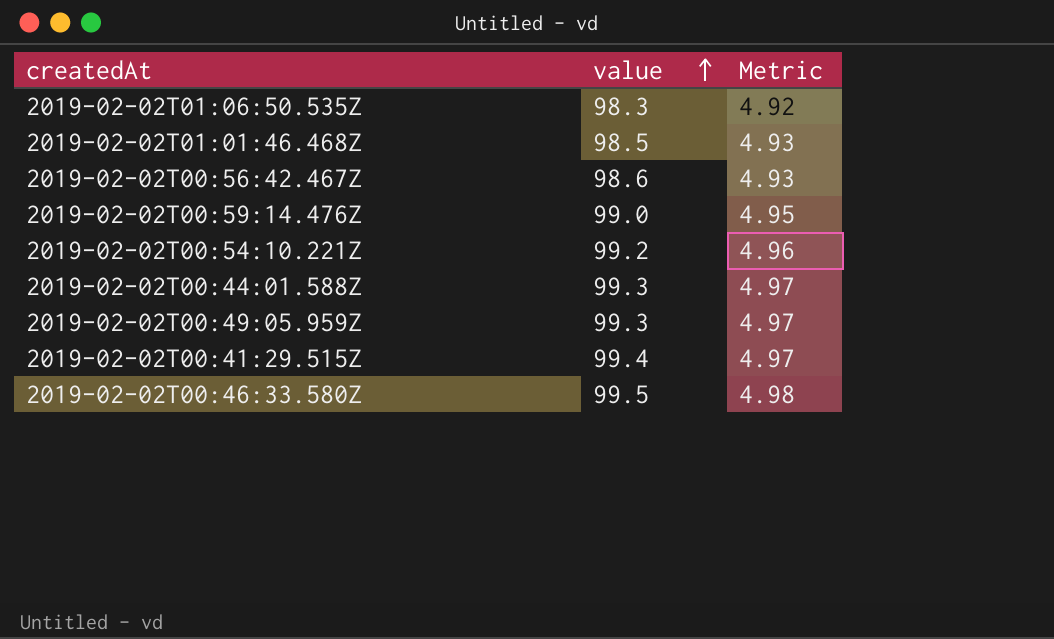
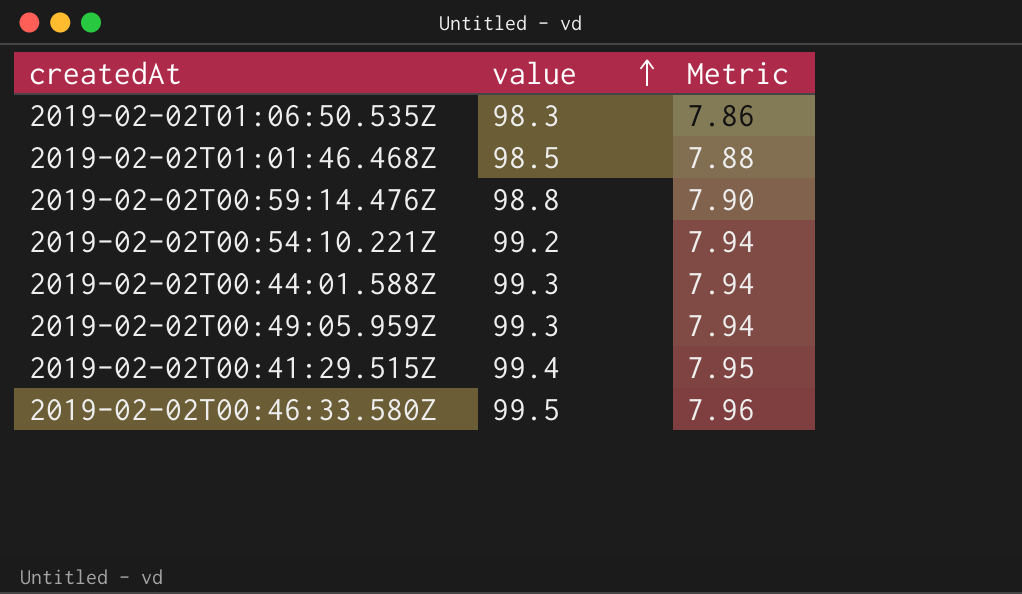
column Metric | formula: [value] * 0.05 -> [value] * 0.08
row 2019-02-02T00:56:42.467Z: 98.6 | 4.93 -> none
2019-02-02T00:59:14.476Z | value: 99.0 -> 98.8

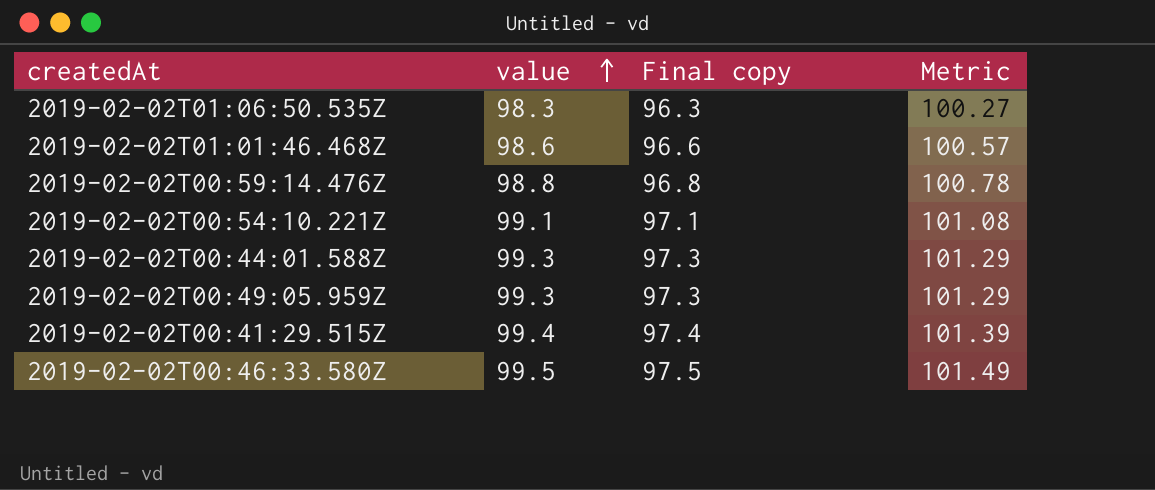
column Final copy | formula: none -> [value] - 2
column Metric | formula: [value] * 0.08 -> [value] * 1.02
2019-02-02T01:01:46.468Z | value: 98.5 -> 98.6
2019-02-02T00:54:10.221Z | value: 99.2 -> 99.1

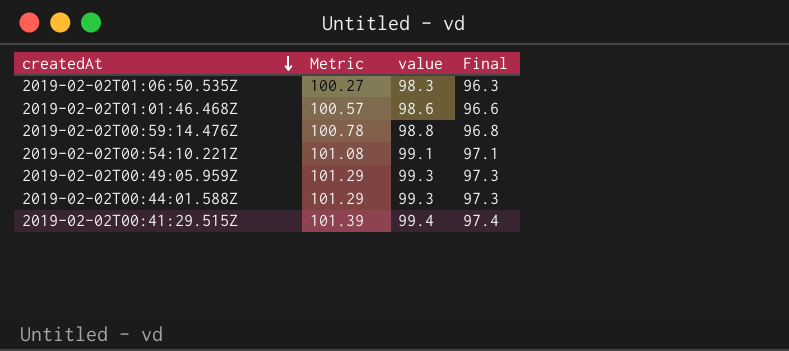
row order: value ascending -> createdAt descending
column Metric | position: 4 -> 2
column name: Final copy -> Final
row 2019-02-02T00:46:33.580Z: 99.5 | 97.5 | 101.49 -> none

